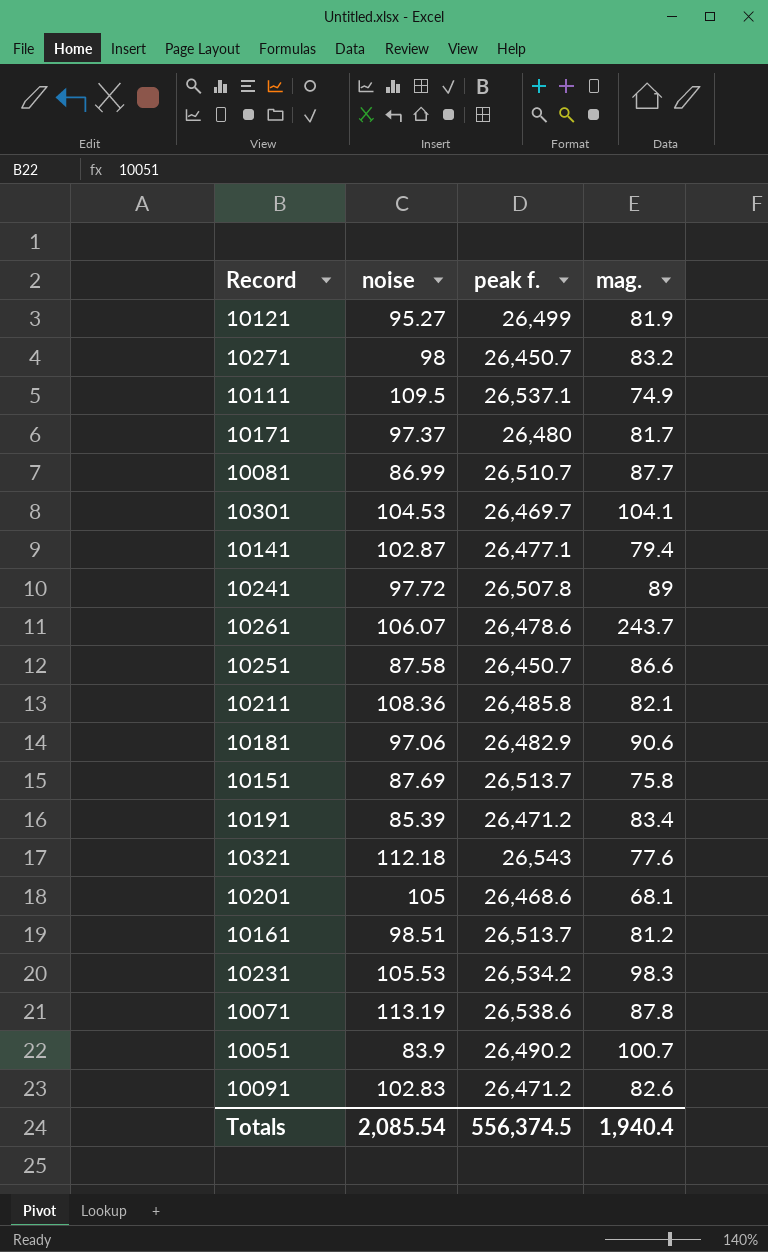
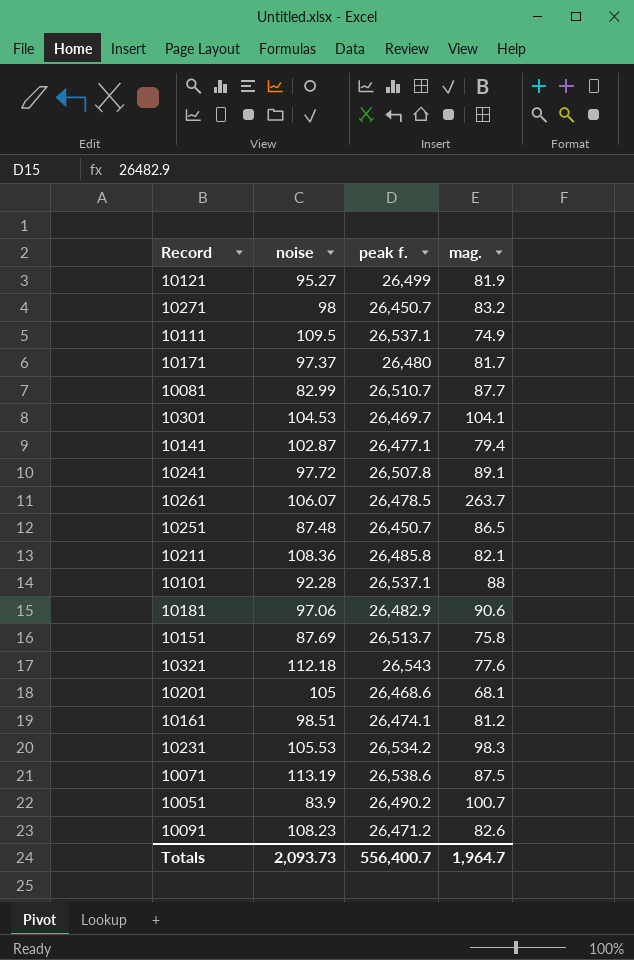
row 10191: 85.39 | 26,471.2 | 83.4 -> none
10081 | noise: 86.99 -> 82.99
10241 | mag.: 89 -> 89.1
10261 | peak f.: 26,478.6 -> 26,478.5
10261 | mag.: 243.7 -> 263.7
10251 | noise: 87.58 -> 87.48
10251 | mag.: 86.6 -> 86.5
row 10101: none -> 92.28 | 26,537.1 | 88
10161 | peak f.: 26,513.7 -> 26,474.1
10071 | mag.: 87.8 -> 87.5
10091 | noise: 102.83 -> 108.23
Totals | noise: 2,085.54 -> 2,093.73
Totals | peak f.: 556,374.5 -> 556,400.7
Totals | mag.: 1,940.4 -> 1,964.7

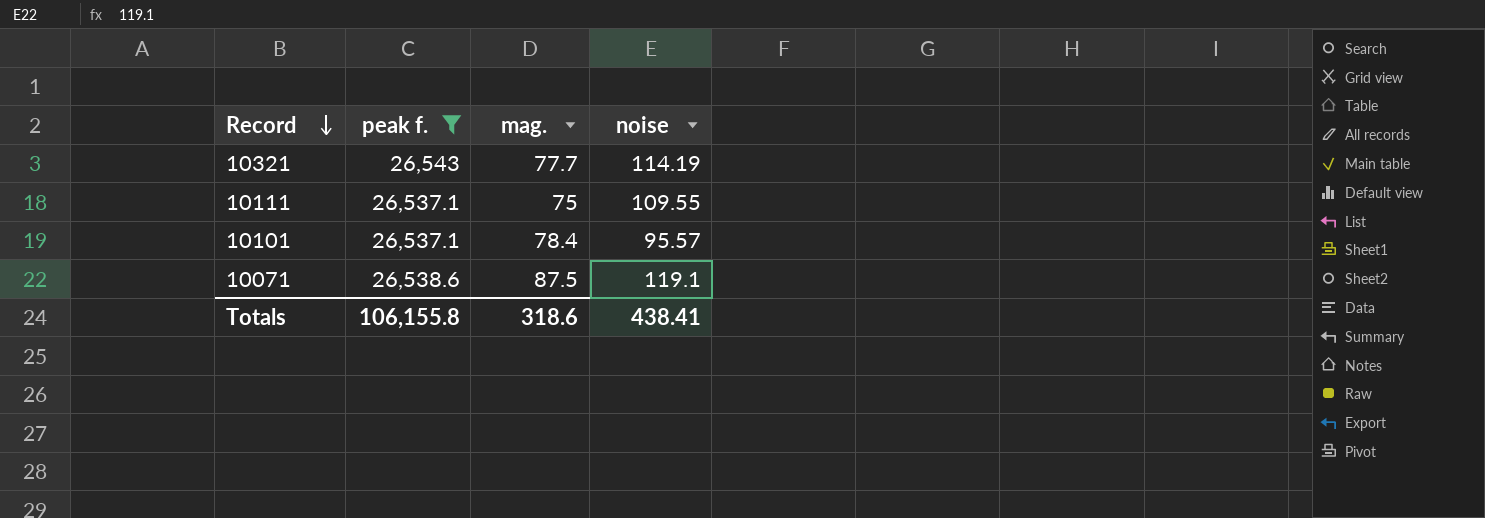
filter: none -> peak f. >= 26,537.1
row order: none -> Record descending
column noise | position: 2 -> 4
10321 | mag.: 77.6 -> 77.7
10321 | noise: 112.18 -> 114.19
10111 | mag.: 74.9 -> 75
10111 | noise: 109.5 -> 109.55
10101 | mag.: 88 -> 78.4
10101 | noise: 92.28 -> 95.57
10071 | noise: 113.19 -> 119.1
Totals | peak f.: 556,400.7 -> 106,155.8
Totals | mag.: 1,964.7 -> 318.6
Totals | noise: 2,093.73 -> 438.41

